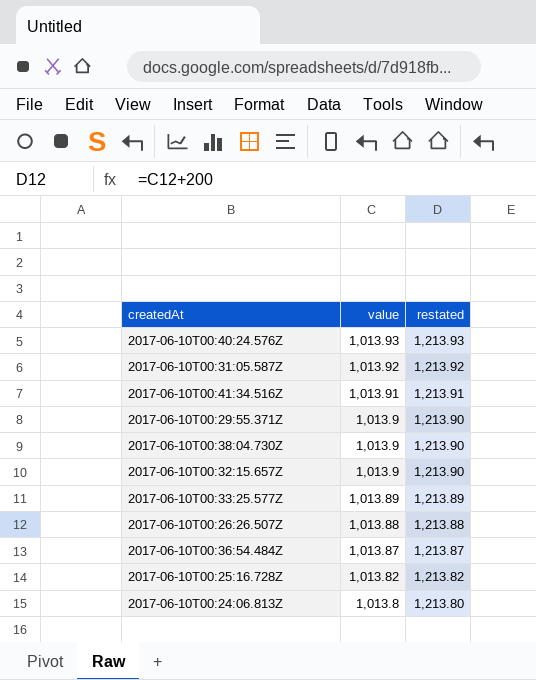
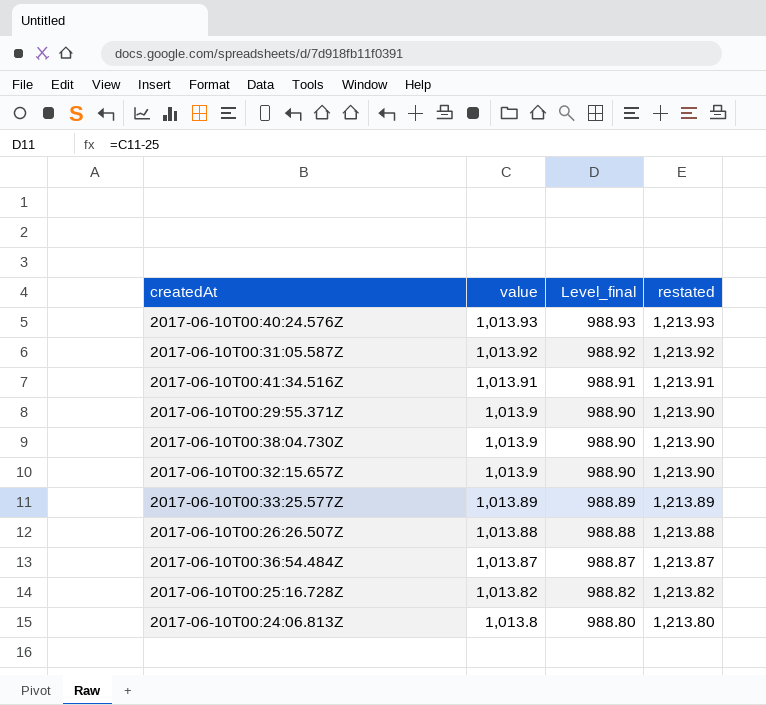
column Level_final | formula: none -> [value] - 25

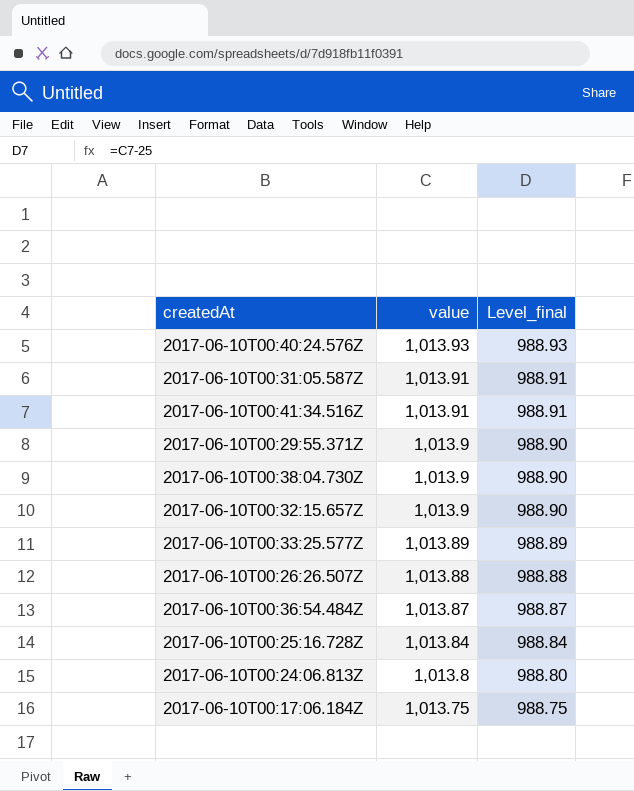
column restated | formula: [value] + 200 -> none
2017-06-10T00:31:05.587Z | value: 1,013.92 -> 1,013.91
2017-06-10T00:31:05.587Z | Level_final: 988.92 -> 988.91
2017-06-10T00:25:16.728Z | value: 1,013.82 -> 1,013.84
2017-06-10T00:25:16.728Z | Level_final: 988.82 -> 988.84
row 2017-06-10T00:17:06.184Z: none -> 1,013.75 | 988.75

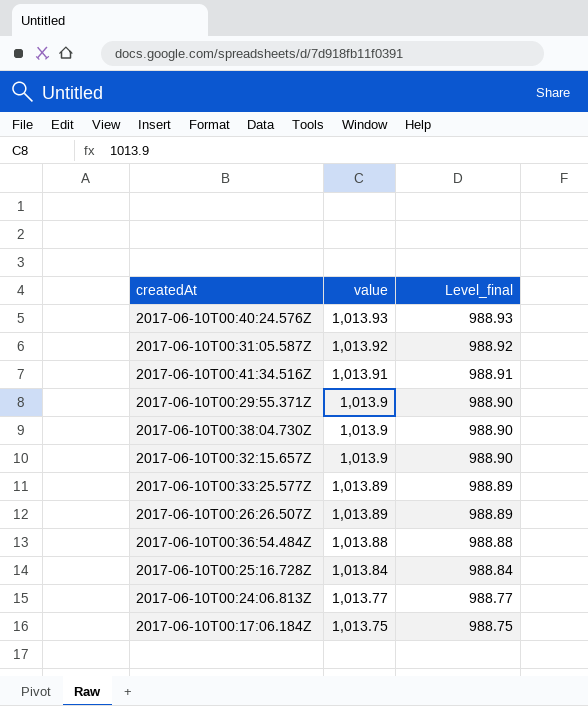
2017-06-10T00:31:05.587Z | value: 1,013.91 -> 1,013.92
2017-06-10T00:31:05.587Z | Level_final: 988.91 -> 988.92
2017-06-10T00:26:26.507Z | value: 1,013.88 -> 1,013.89
2017-06-10T00:26:26.507Z | Level_final: 988.88 -> 988.89
2017-06-10T00:36:54.484Z | value: 1,013.87 -> 1,013.88
2017-06-10T00:36:54.484Z | Level_final: 988.87 -> 988.88
2017-06-10T00:24:06.813Z | value: 1,013.8 -> 1,013.77
2017-06-10T00:24:06.813Z | Level_final: 988.80 -> 988.77

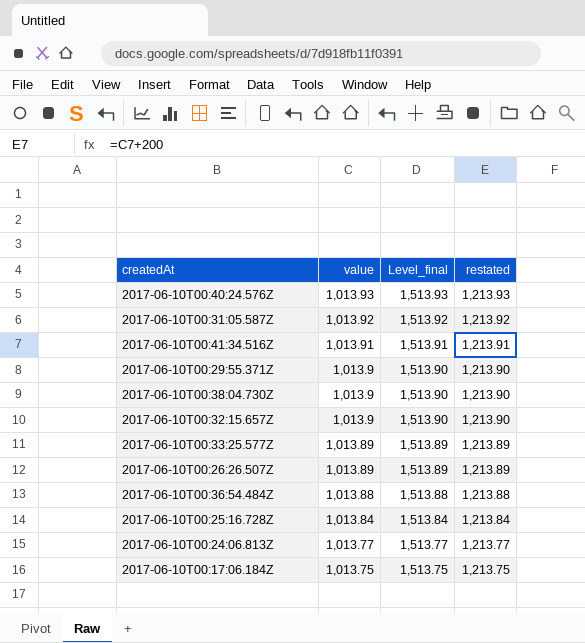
column Level_final | formula: [value] - 25 -> [value] + 500
column restated | formula: none -> [value] + 200

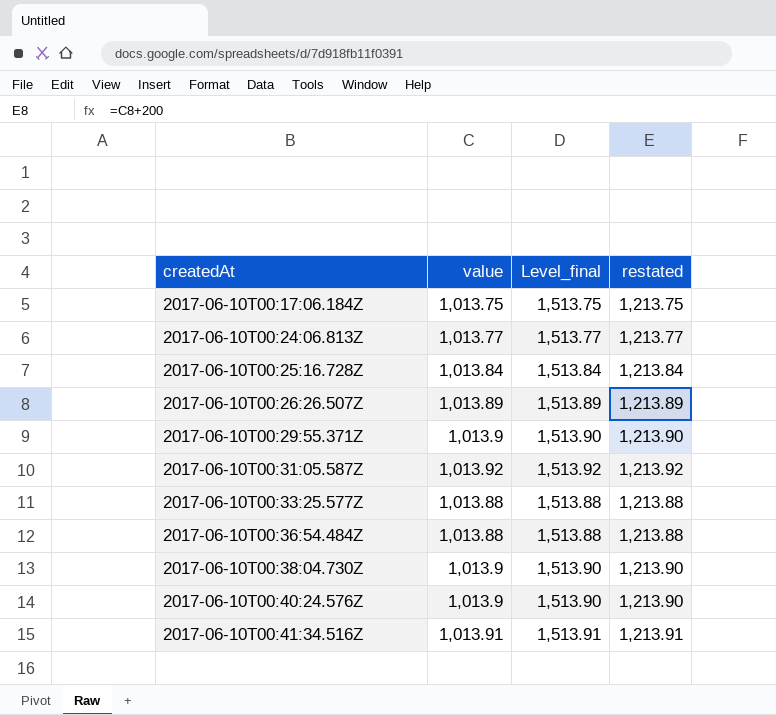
row order: value descending -> createdAt ascending
row 2017-06-10T00:32:15.657Z: 1,013.9 | 1,513.90 | 1,213.90 -> none
2017-06-10T00:33:25.577Z | value: 1,013.89 -> 1,013.88
2017-06-10T00:33:25.577Z | Level_final: 1,513.89 -> 1,513.88
2017-06-10T00:33:25.577Z | restated: 1,213.89 -> 1,213.88
2017-06-10T00:40:24.576Z | value: 1,013.93 -> 1,013.9
2017-06-10T00:40:24.576Z | Level_final: 1,513.93 -> 1,513.90
2017-06-10T00:40:24.576Z | restated: 1,213.93 -> 1,213.90

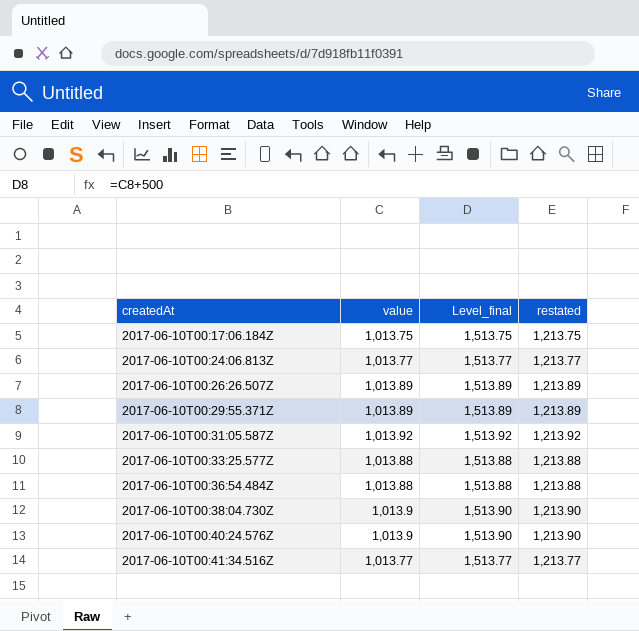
row 2017-06-10T00:25:16.728Z: 1,013.84 | 1,513.84 | 1,213.84 -> none
2017-06-10T00:29:55.371Z | value: 1,013.9 -> 1,013.89
2017-06-10T00:29:55.371Z | Level_final: 1,513.90 -> 1,513.89
2017-06-10T00:29:55.371Z | restated: 1,213.90 -> 1,213.89
2017-06-10T00:41:34.516Z | value: 1,013.91 -> 1,013.77
2017-06-10T00:41:34.516Z | Level_final: 1,513.91 -> 1,513.77
2017-06-10T00:41:34.516Z | restated: 1,213.91 -> 1,213.77

